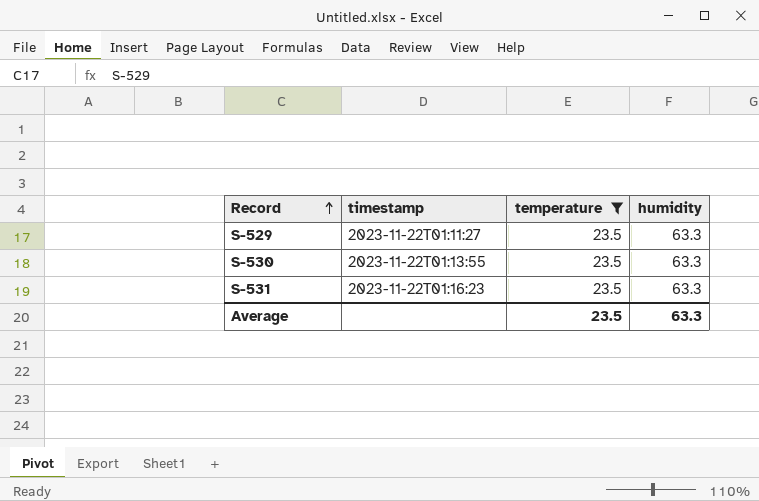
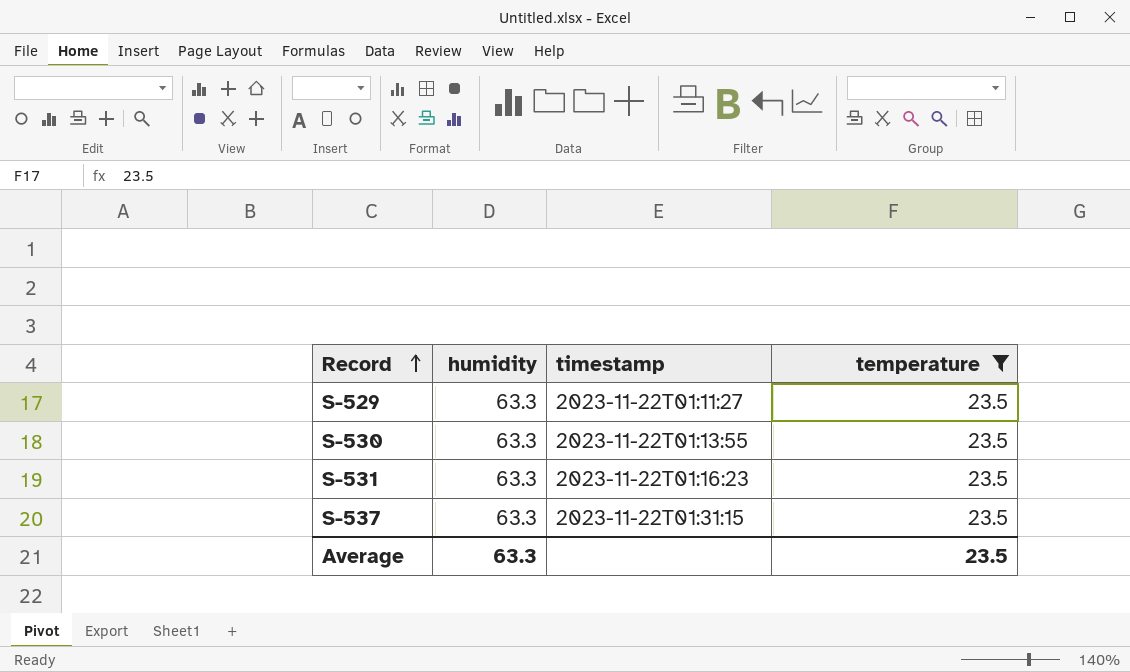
column humidity | position: 4 -> 2
row S-537: none -> 63.3 | 2023-11-22T01:31:15 | 23.5

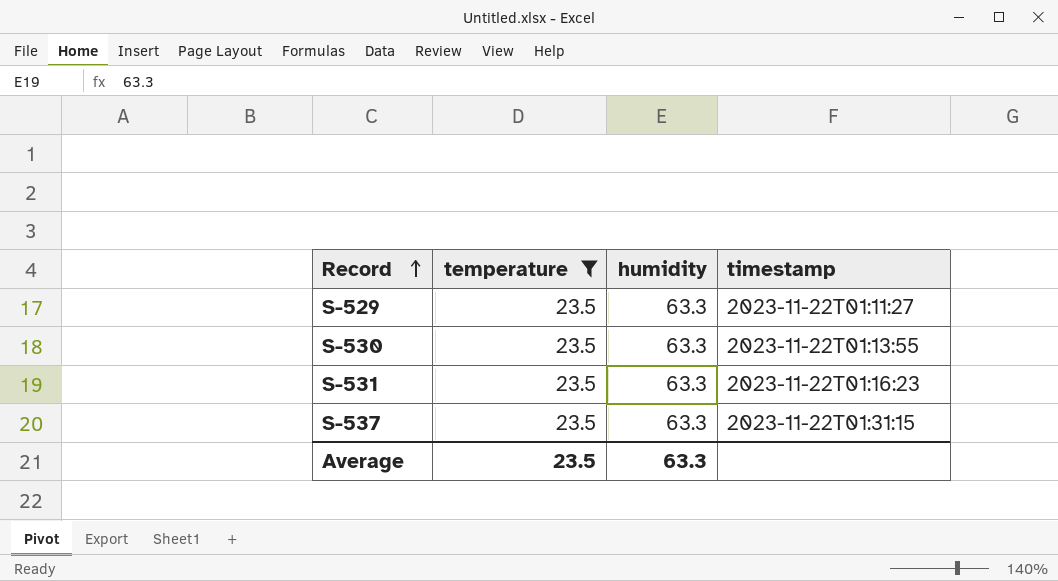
column temperature | position: 4 -> 2

